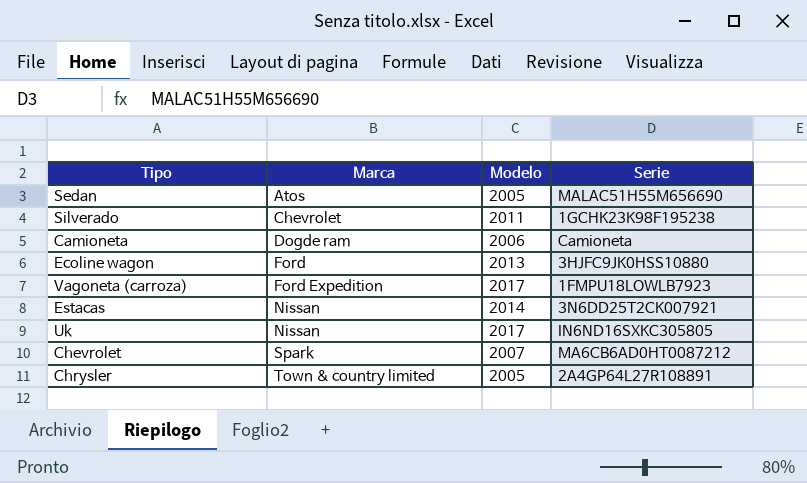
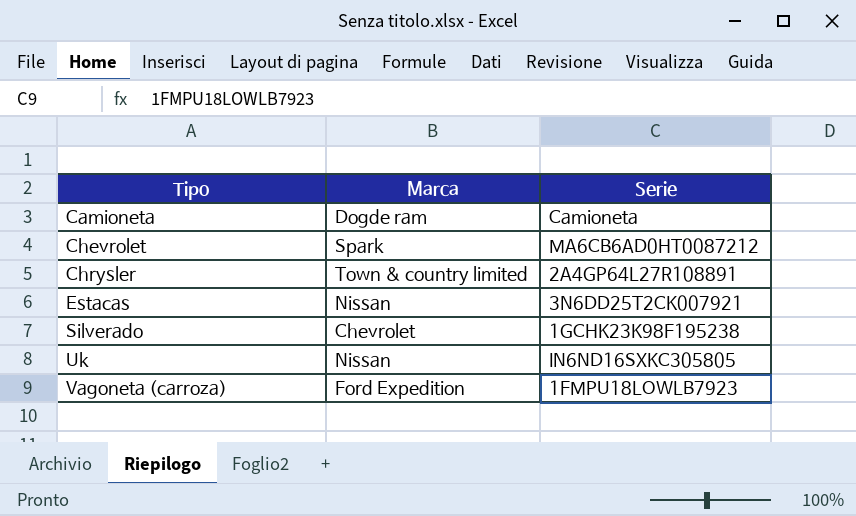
row order: Marca ascending -> Tipo ascending
column Modelo | position: 3 -> none
row Sedan: Atos | 2005 | MALAC51H55M656690 -> none
row Ecoline wagon: Ford | 2013 | 3HJFC9JK0HSS10880 -> none

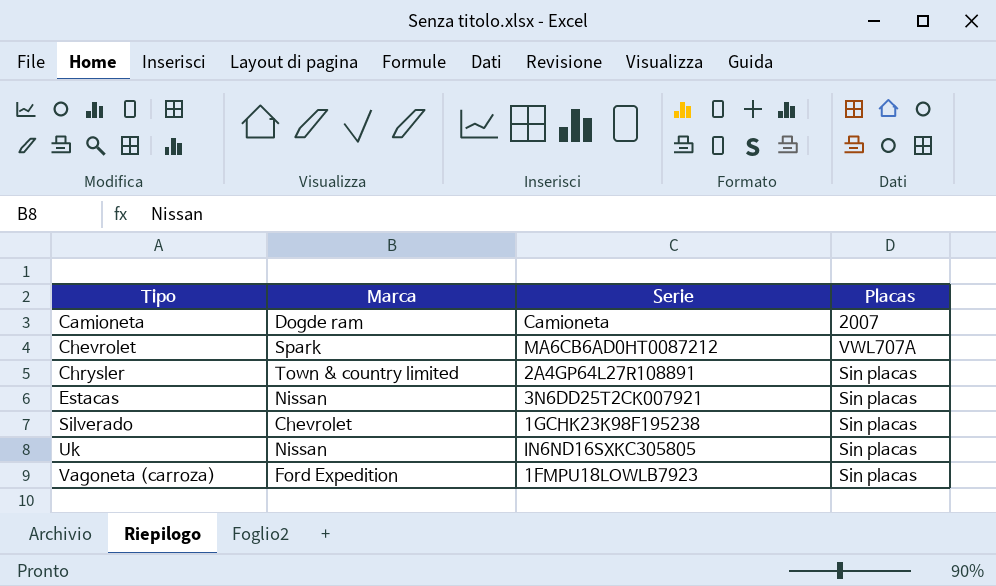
column Placas | position: none -> 4

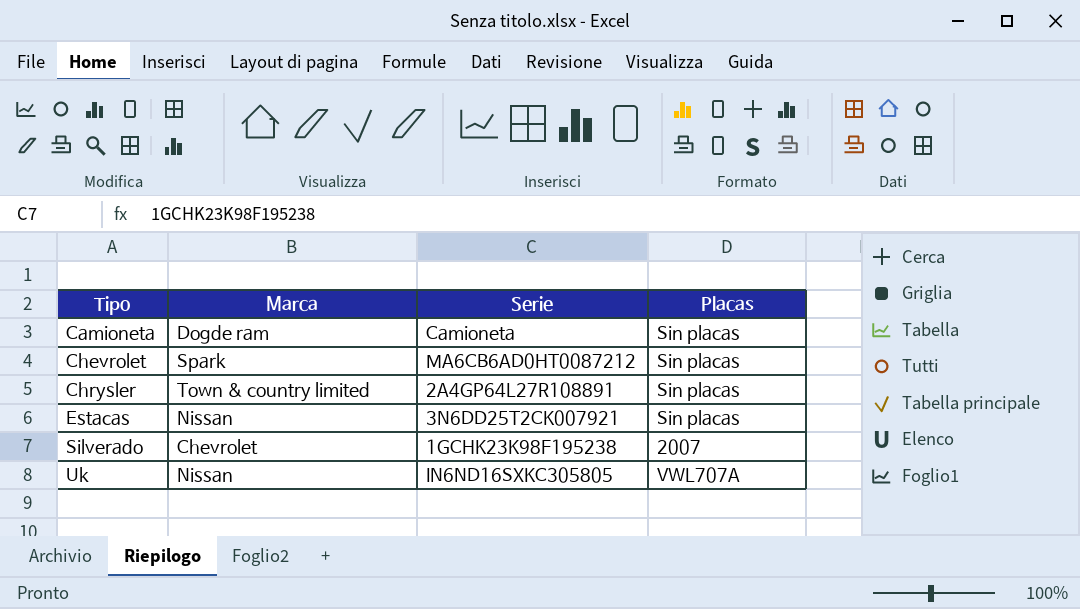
row Vagoneta (carroza): Ford Expedition | 1FMPU18LOWLB7923 | Sin placas -> none
Camioneta | Placas: 2007 -> Sin placas
Chevrolet | Placas: VWL707A -> Sin placas
Silverado | Placas: Sin placas -> 2007
Uk | Placas: Sin placas -> VWL707A

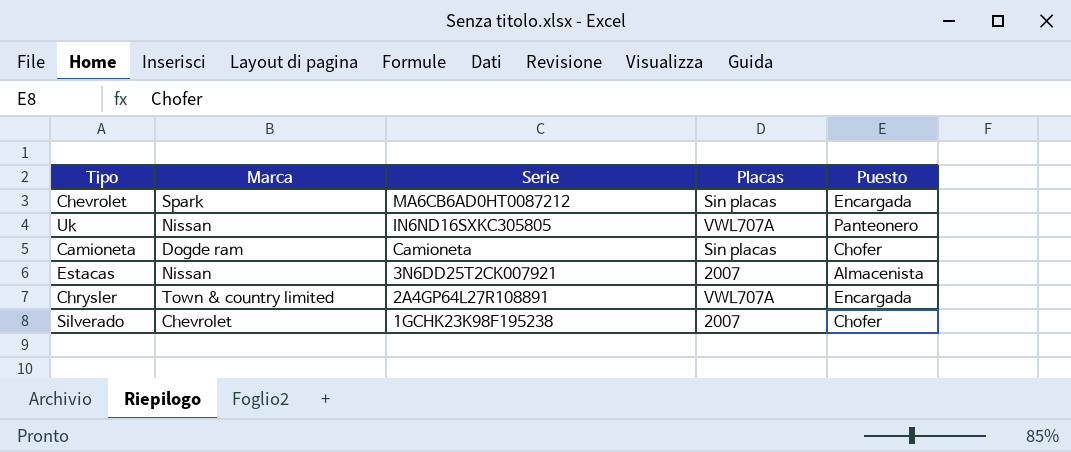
row order: Tipo ascending -> Serie descending
column Puesto | position: none -> 5
Estacas | Placas: Sin placas -> 2007
Chrysler | Placas: Sin placas -> VWL707A

